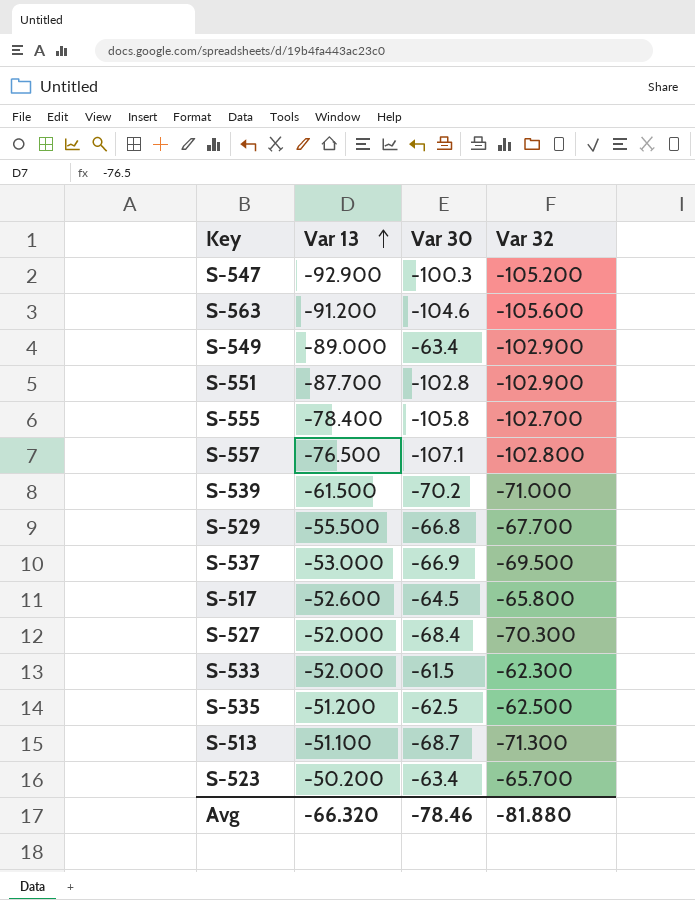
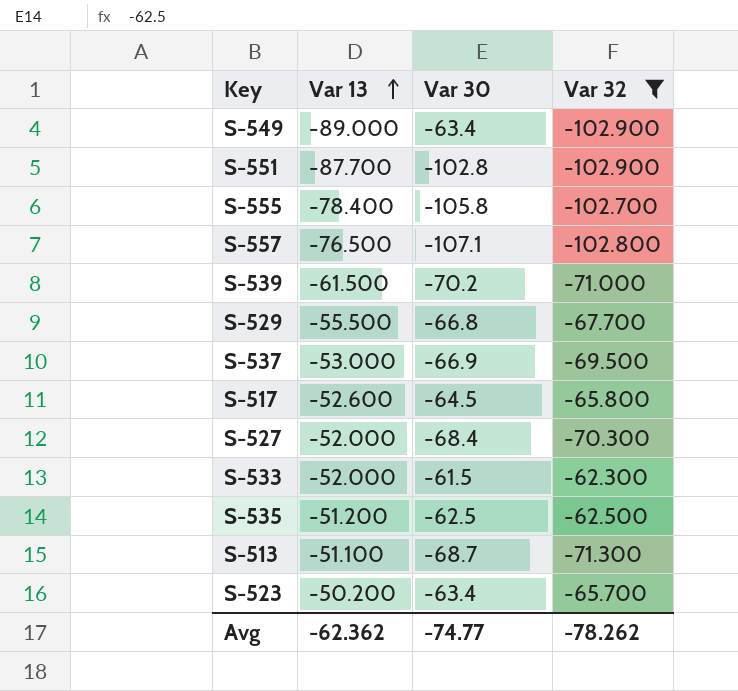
filter: none -> Var 32 >= -102.900
Avg | Var 13: -66.320 -> -62.362
Avg | Var 30: -78.46 -> -74.77
Avg | Var 32: -81.880 -> -78.262

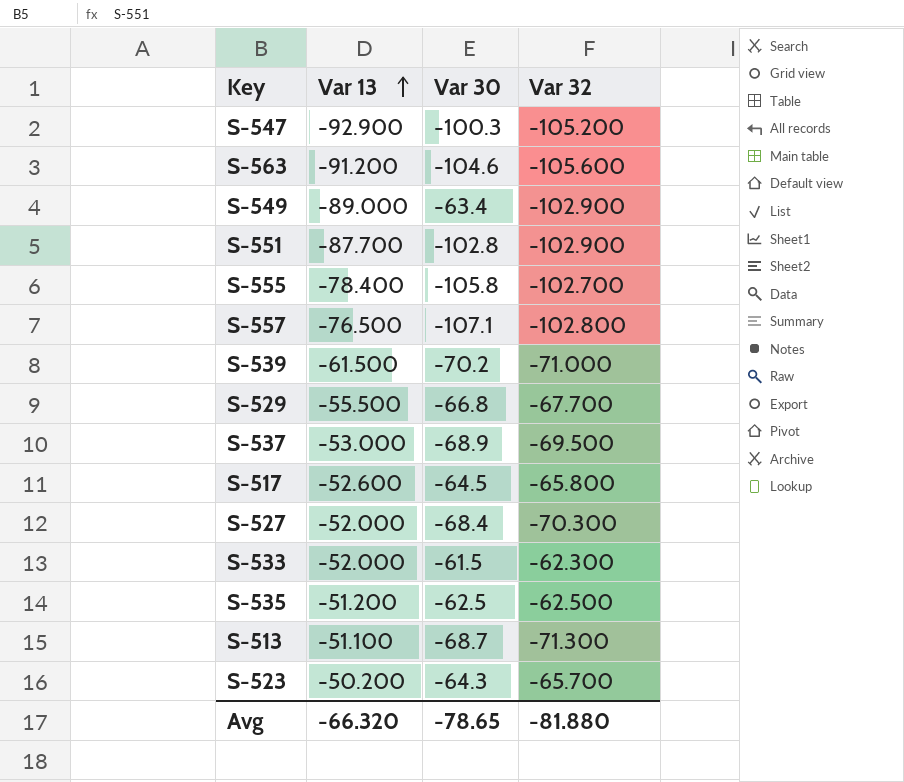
filter: Var 32 >= -102.900 -> none
S-537 | Var 30: -66.9 -> -68.9
S-523 | Var 30: -63.4 -> -64.3
Avg | Var 13: -62.362 -> -66.320
Avg | Var 30: -74.77 -> -78.65
Avg | Var 32: -78.262 -> -81.880

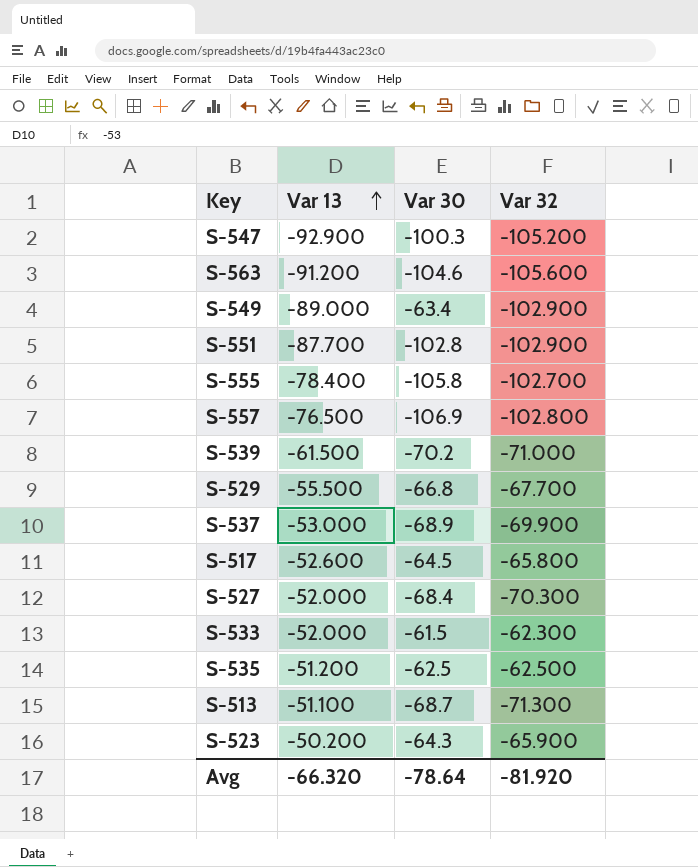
S-557 | Var 30: -107.1 -> -106.9
S-537 | Var 32: -69.500 -> -69.900
S-523 | Var 32: -65.700 -> -65.900
Avg | Var 30: -78.65 -> -78.64
Avg | Var 32: -81.880 -> -81.920

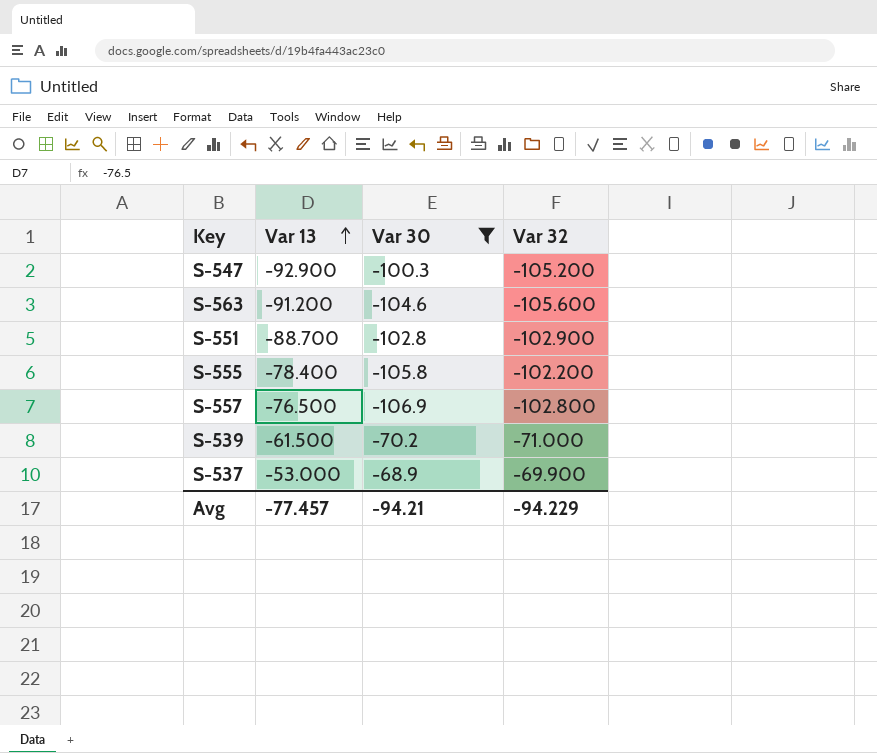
filter: none -> Var 30 <= -68.9
S-551 | Var 13: -87.700 -> -88.700
S-555 | Var 32: -102.700 -> -102.200
Avg | Var 13: -66.320 -> -77.457
Avg | Var 30: -78.64 -> -94.21
Avg | Var 32: -81.920 -> -94.229

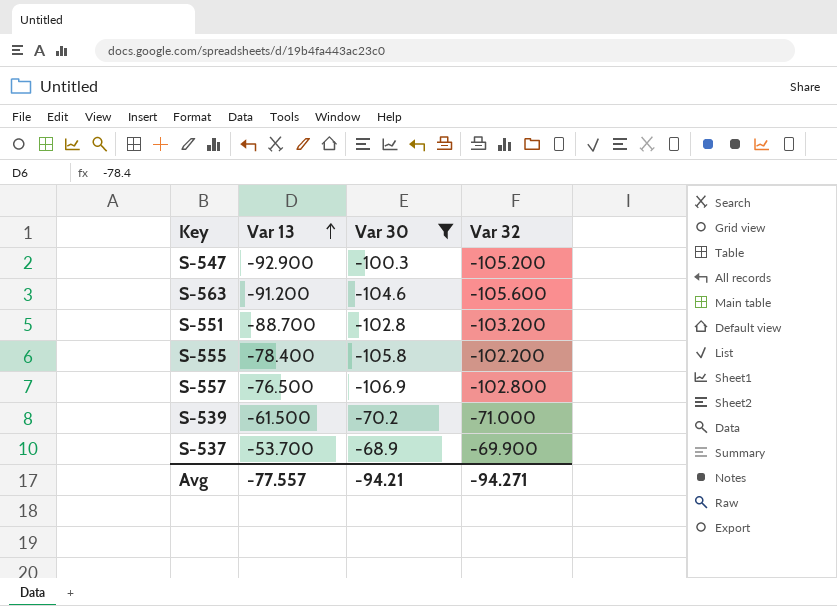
S-551 | Var 32: -102.900 -> -103.200
S-537 | Var 13: -53.000 -> -53.700
Avg | Var 13: -77.457 -> -77.557
Avg | Var 32: -94.229 -> -94.271

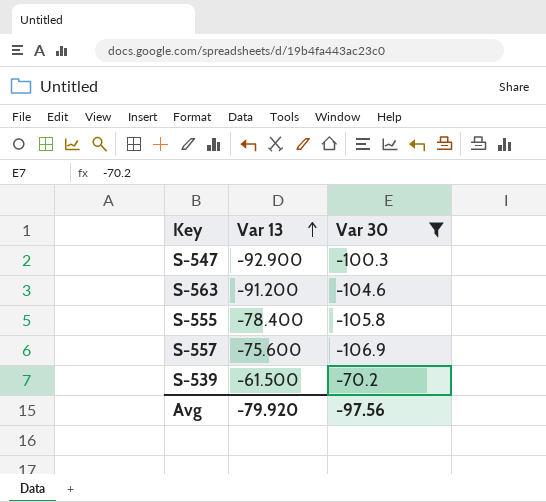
column Var 32 | position: 4 -> none
row S-551: -88.700 | -102.8 | -103.200 -> none
row S-537: -53.700 | -68.9 | -69.900 -> none
S-557 | Var 13: -76.500 -> -75.600
Avg | Var 13: -77.557 -> -79.920
Avg | Var 30: -94.21 -> -97.56

